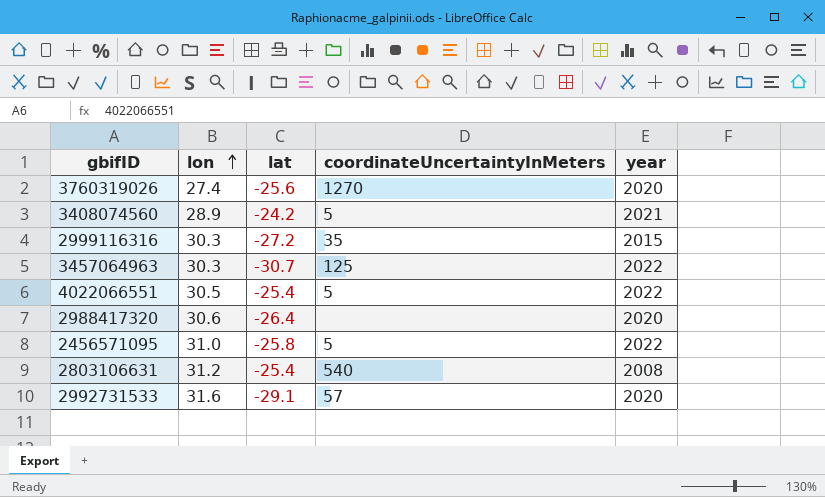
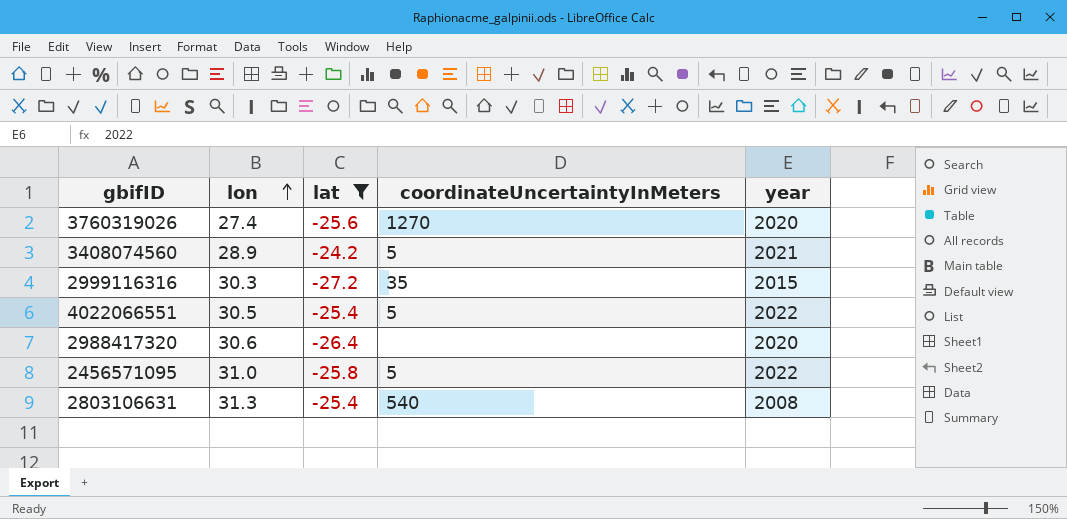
filter: none -> lat >= -27.2
2803106631 | lon: 31.2 -> 31.3

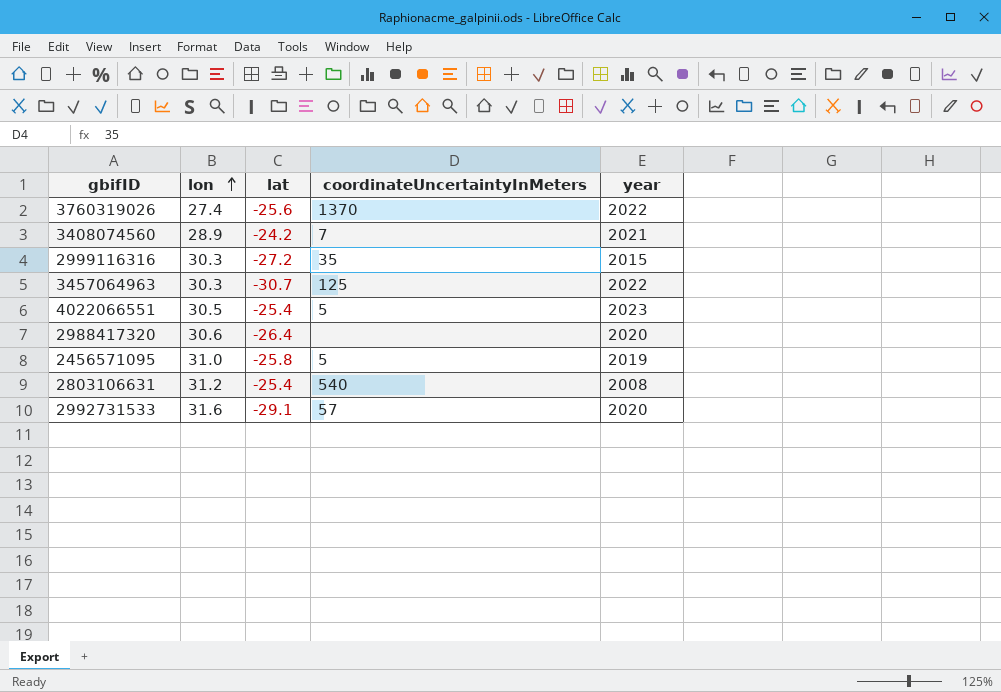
filter: lat >= -27.2 -> none
3760319026 | coordinateUncertaintyInMeters: 1270 -> 1370
3760319026 | year: 2020 -> 2022
3408074560 | coordinateUncertaintyInMeters: 5 -> 7
4022066551 | year: 2022 -> 2023
2456571095 | year: 2022 -> 2019
2803106631 | lon: 31.3 -> 31.2

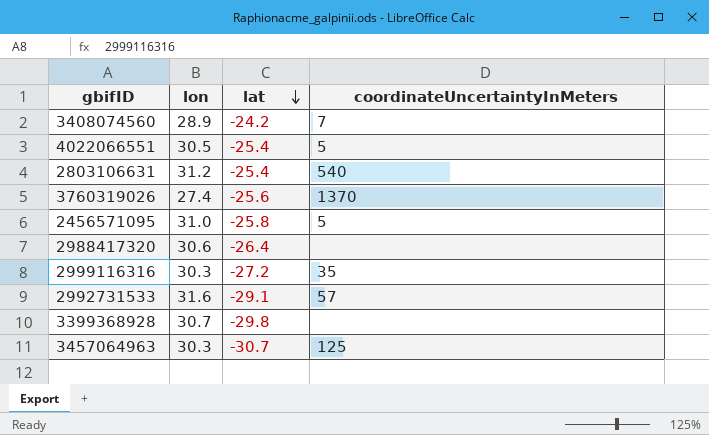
row order: lon ascending -> lat descending
column year | position: 5 -> none
row 3399368928: none -> 30.7 | -29.8 | none

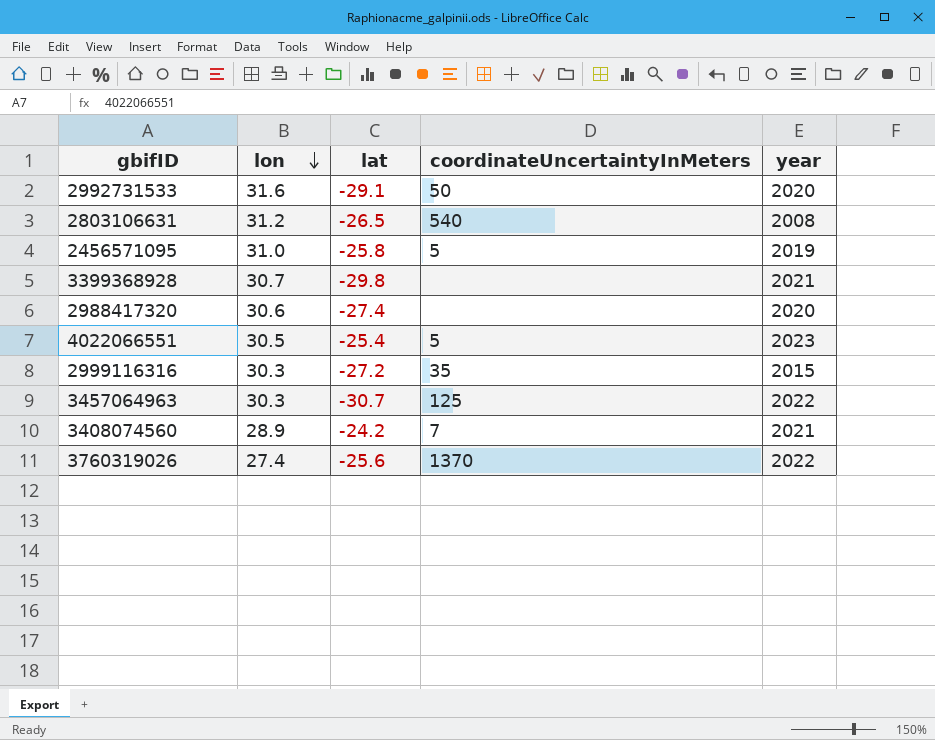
row order: lat descending -> lon descending
column year | position: none -> 5
2992731533 | coordinateUncertaintyInMeters: 57 -> 50
2803106631 | lat: -25.4 -> -26.5
2988417320 | lat: -26.4 -> -27.4

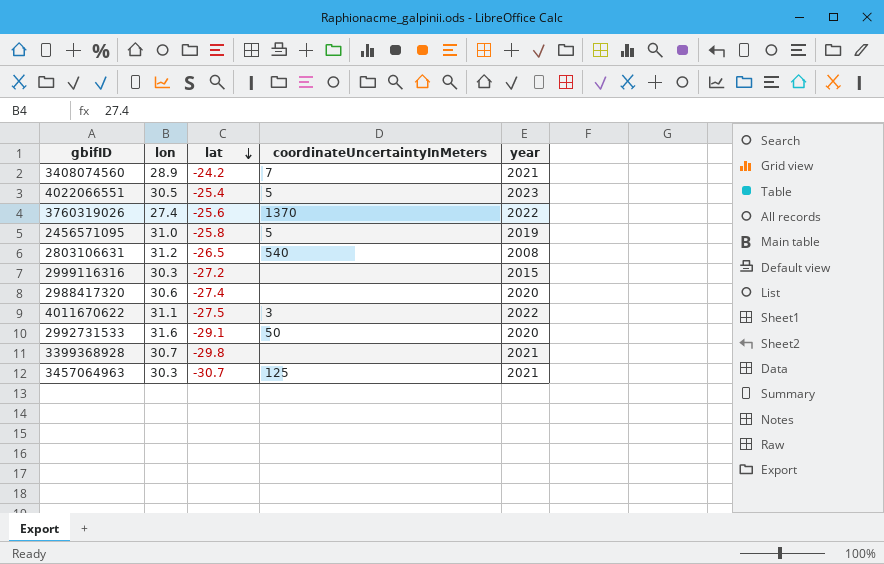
row order: lon descending -> lat descending
2999116316 | coordinateUncertaintyInMeters: 35 -> none
row 4011670622: none -> 31.1 | -27.5 | 3 | 2022
3457064963 | year: 2022 -> 2021

